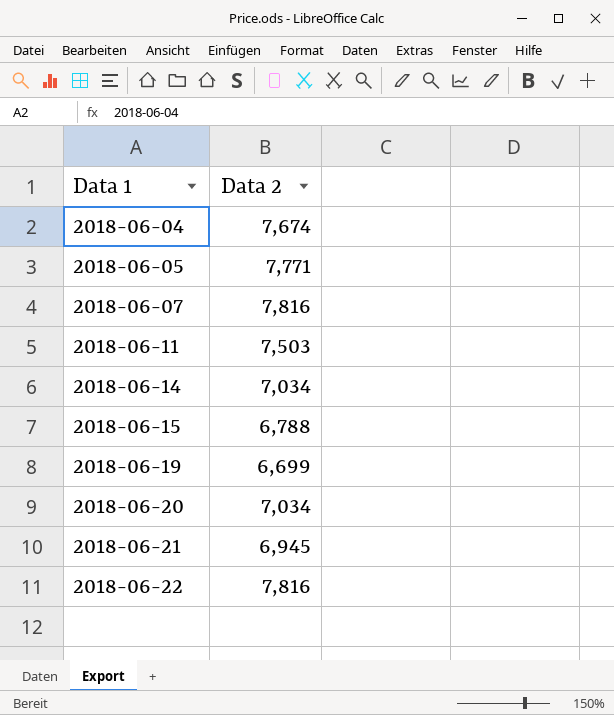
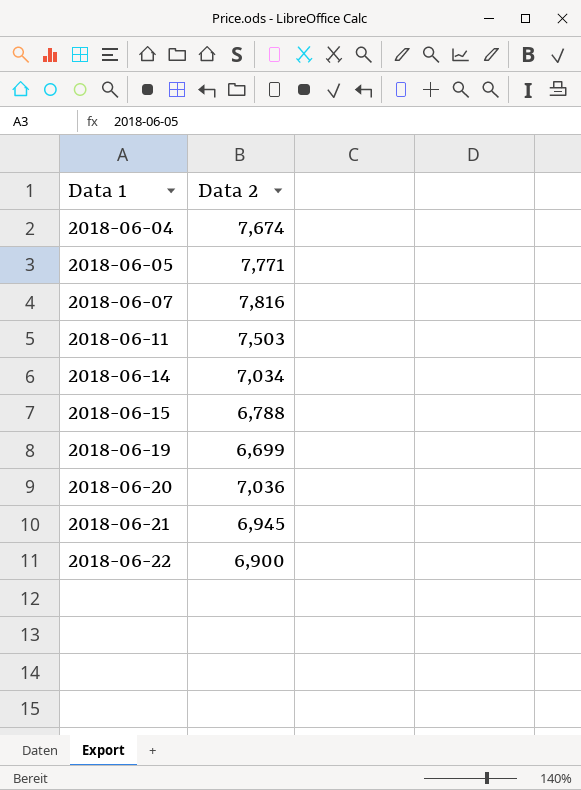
2018-06-20 | Data 2: 7,034 -> 7,036
2018-06-22 | Data 2: 7,816 -> 6,900

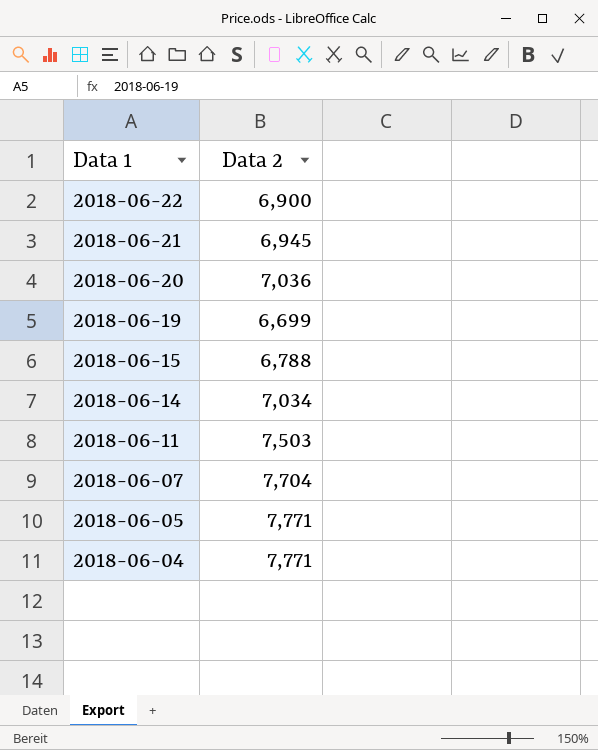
row order: Data 1 ascending -> Data 1 descending
2018-06-07 | Data 2: 7,816 -> 7,704
2018-06-04 | Data 2: 7,674 -> 7,771

